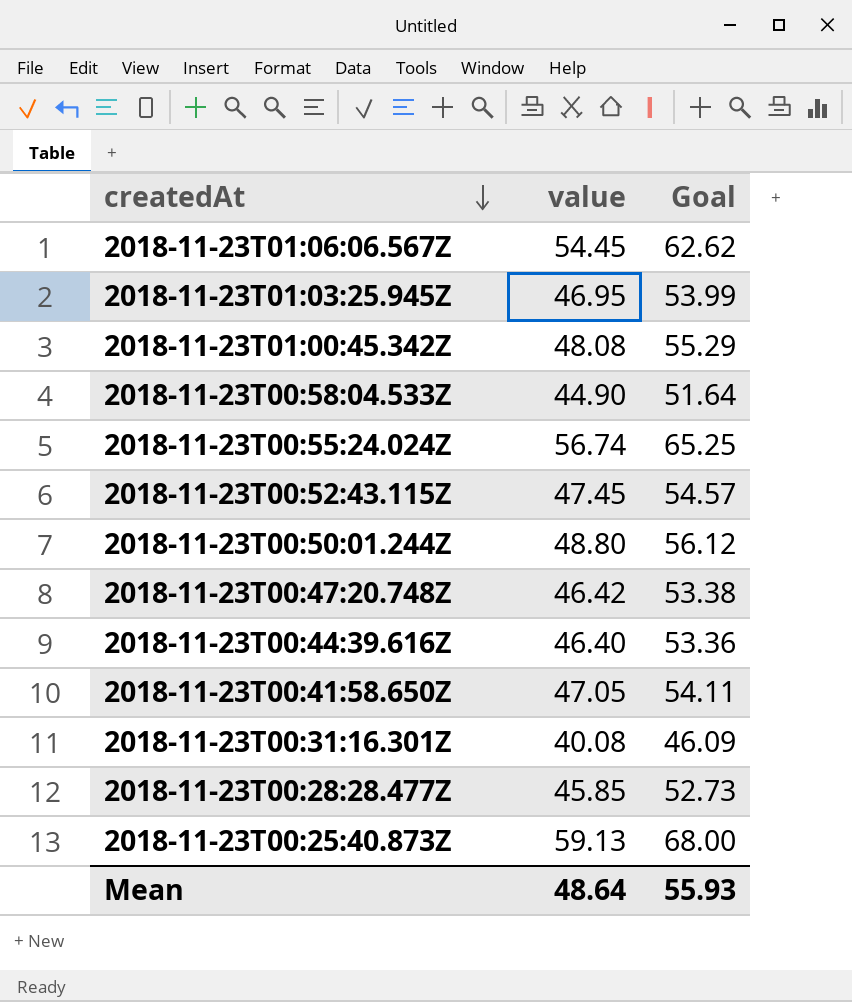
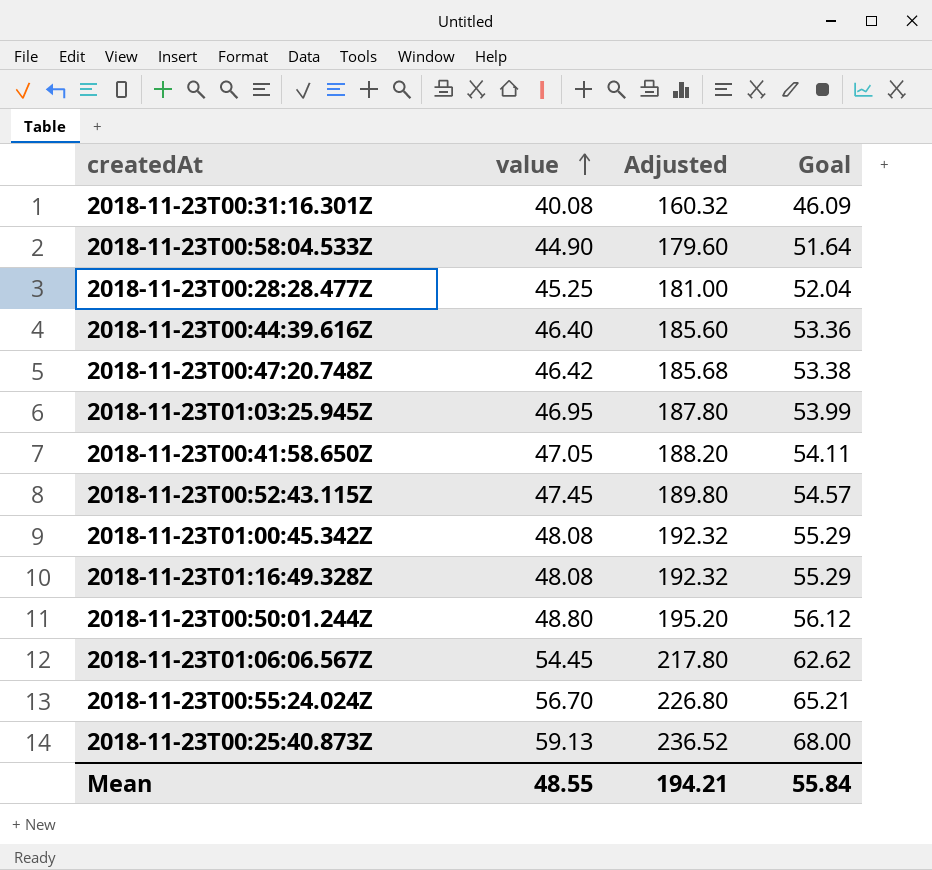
row order: createdAt descending -> value ascending
column Adjusted | formula: none -> [value] * 4
2018-11-23T00:28:28.477Z | value: 45.85 -> 45.25
2018-11-23T00:28:28.477Z | Goal: 52.73 -> 52.04
row 2018-11-23T01:16:49.328Z: none -> 48.08 | 192.32 | 55.29
2018-11-23T00:55:24.024Z | value: 56.74 -> 56.70
2018-11-23T00:55:24.024Z | Goal: 65.25 -> 65.21
Mean | value: 48.64 -> 48.55
Mean | Goal: 55.93 -> 55.84

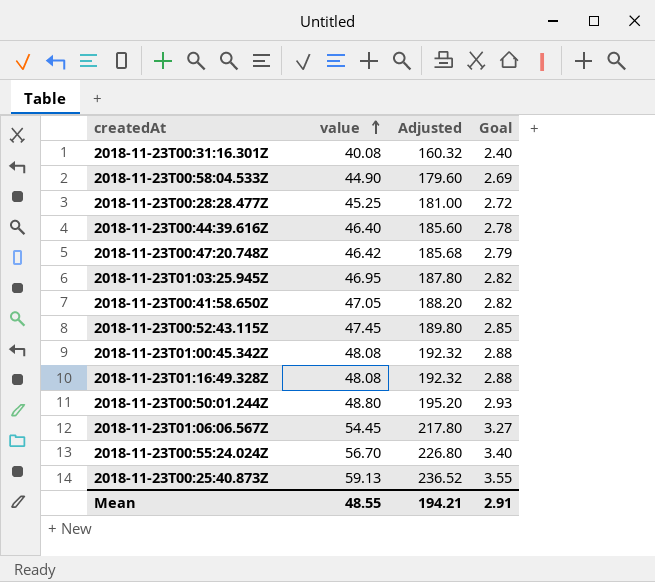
column Goal | formula: [value] * 1.15 -> [value] * 0.06
Mean | Goal: 55.84 -> 2.91

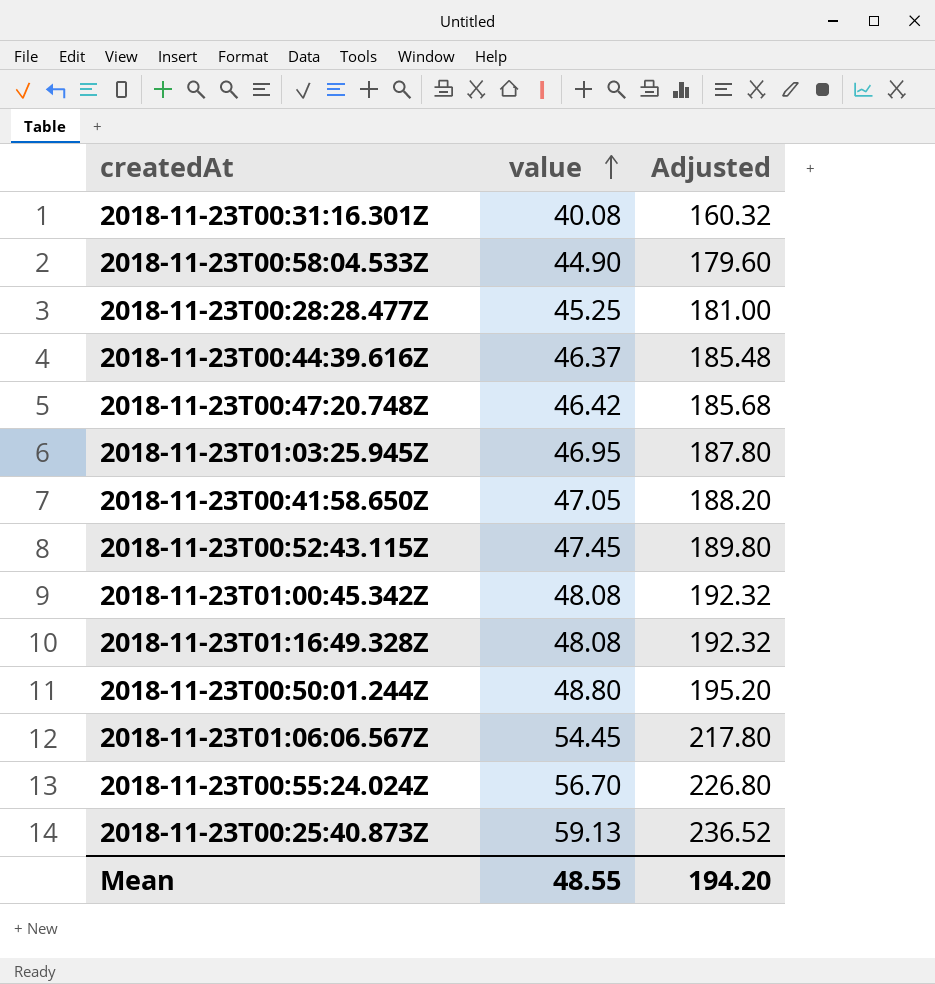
column Goal | formula: [value] * 0.06 -> none
2018-11-23T00:44:39.616Z | value: 46.40 -> 46.37
2018-11-23T00:44:39.616Z | Adjusted: 185.60 -> 185.48
Mean | Adjusted: 194.21 -> 194.20

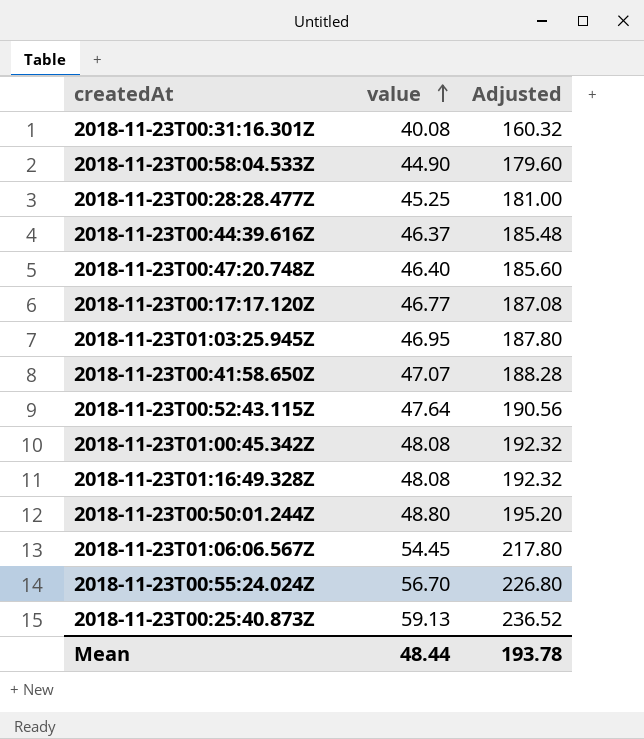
2018-11-23T00:47:20.748Z | value: 46.42 -> 46.40
2018-11-23T00:47:20.748Z | Adjusted: 185.68 -> 185.60
row 2018-11-23T00:17:17.120Z: none -> 46.77 | 187.08
2018-11-23T00:41:58.650Z | value: 47.05 -> 47.07
2018-11-23T00:41:58.650Z | Adjusted: 188.20 -> 188.28
2018-11-23T00:52:43.115Z | value: 47.45 -> 47.64
2018-11-23T00:52:43.115Z | Adjusted: 189.80 -> 190.56
Mean | value: 48.55 -> 48.44
Mean | Adjusted: 194.20 -> 193.78

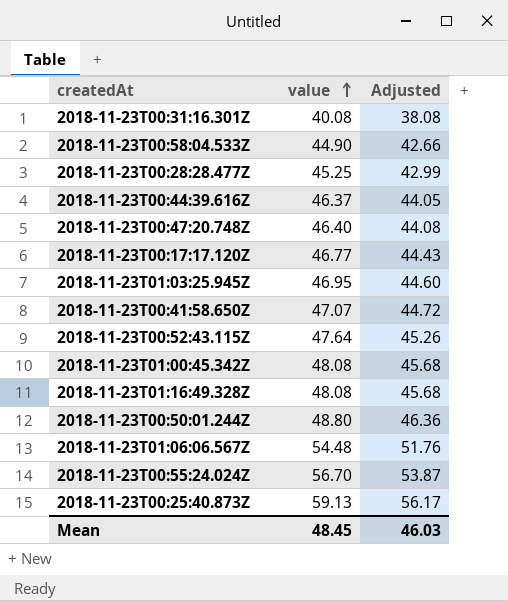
column Adjusted | formula: [value] * 4 -> [value] * 0.95
2018-11-23T01:06:06.567Z | value: 54.45 -> 54.48
Mean | value: 48.44 -> 48.45
Mean | Adjusted: 193.78 -> 46.03

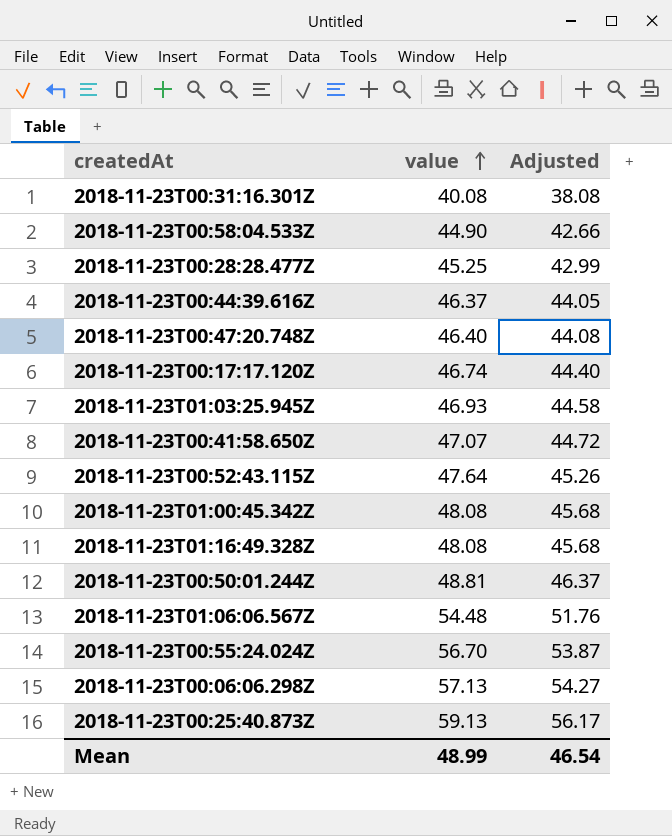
2018-11-23T00:17:17.120Z | value: 46.77 -> 46.74
2018-11-23T00:17:17.120Z | Adjusted: 44.43 -> 44.40
2018-11-23T01:03:25.945Z | value: 46.95 -> 46.93
2018-11-23T01:03:25.945Z | Adjusted: 44.60 -> 44.58
2018-11-23T00:50:01.244Z | value: 48.80 -> 48.81
2018-11-23T00:50:01.244Z | Adjusted: 46.36 -> 46.37
row 2018-11-23T00:06:06.298Z: none -> 57.13 | 54.27
Mean | value: 48.45 -> 48.99
Mean | Adjusted: 46.03 -> 46.54

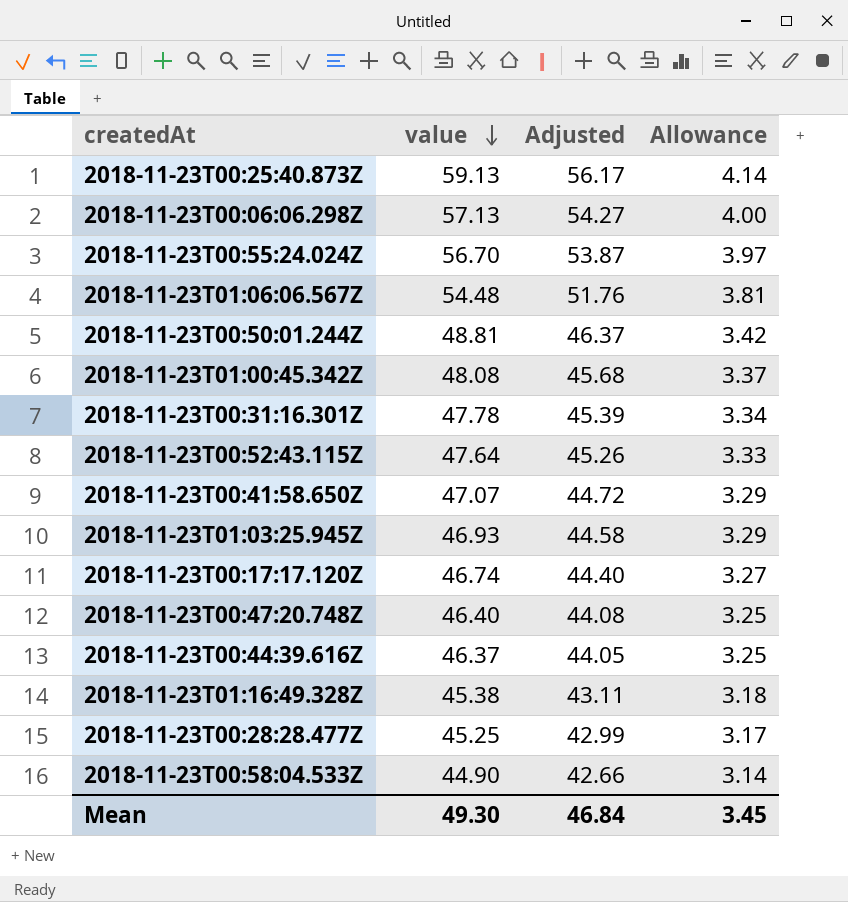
row order: value ascending -> value descending
column Allowance | formula: none -> [value] * 0.07
2018-11-23T00:31:16.301Z | value: 40.08 -> 47.78
2018-11-23T00:31:16.301Z | Adjusted: 38.08 -> 45.39
2018-11-23T01:16:49.328Z | value: 48.08 -> 45.38
2018-11-23T01:16:49.328Z | Adjusted: 45.68 -> 43.11
Mean | value: 48.99 -> 49.30
Mean | Adjusted: 46.54 -> 46.84

